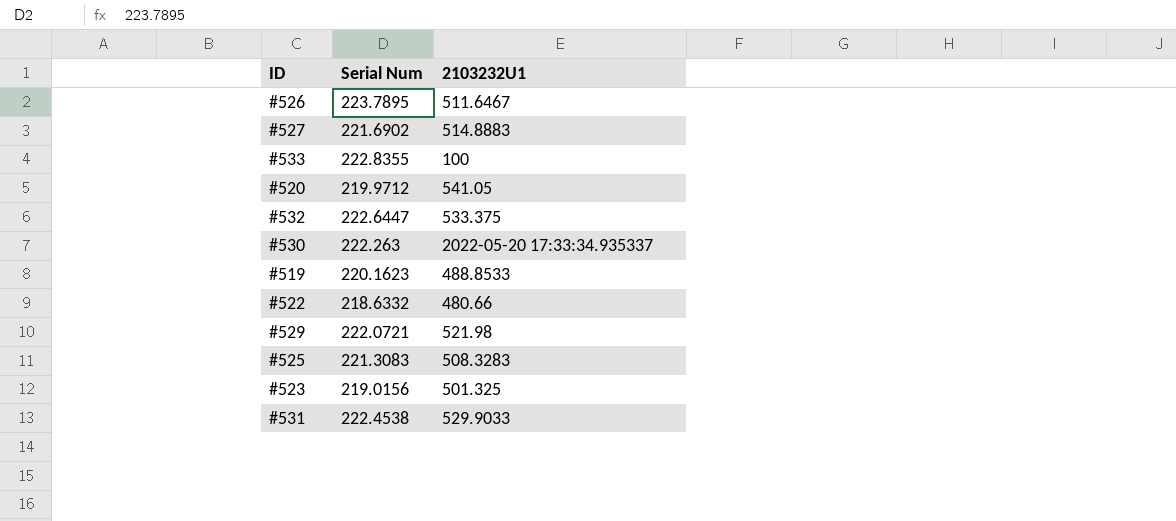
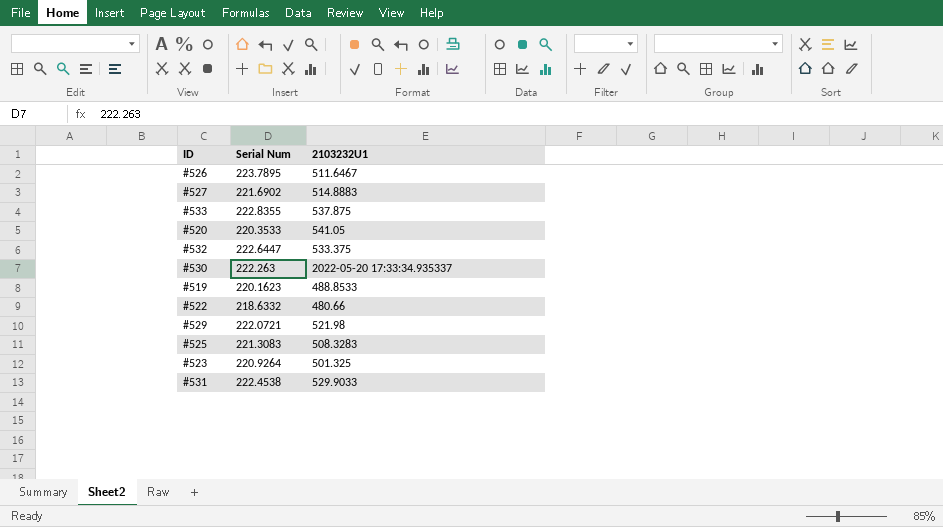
#533 | 2103232U1: 100 -> 537.875
#520 | Serial Num: 219.9712 -> 220.3533
#523 | Serial Num: 219.0156 -> 220.9264

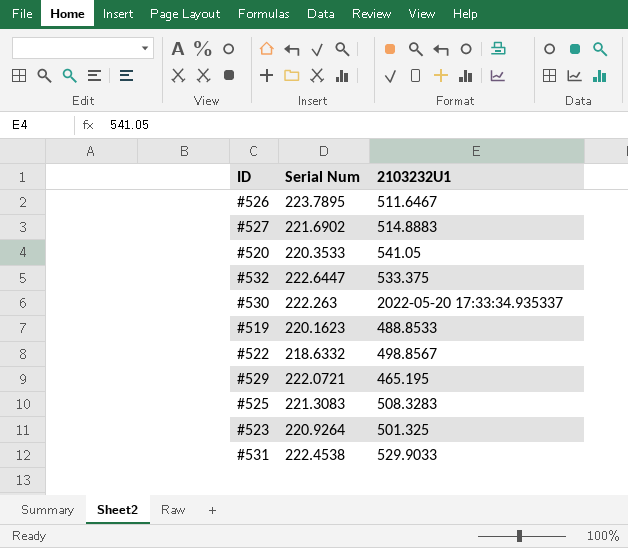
row #533: 222.8355 | 537.875 -> none
#522 | 2103232U1: 480.66 -> 498.8567
#529 | 2103232U1: 521.98 -> 465.195

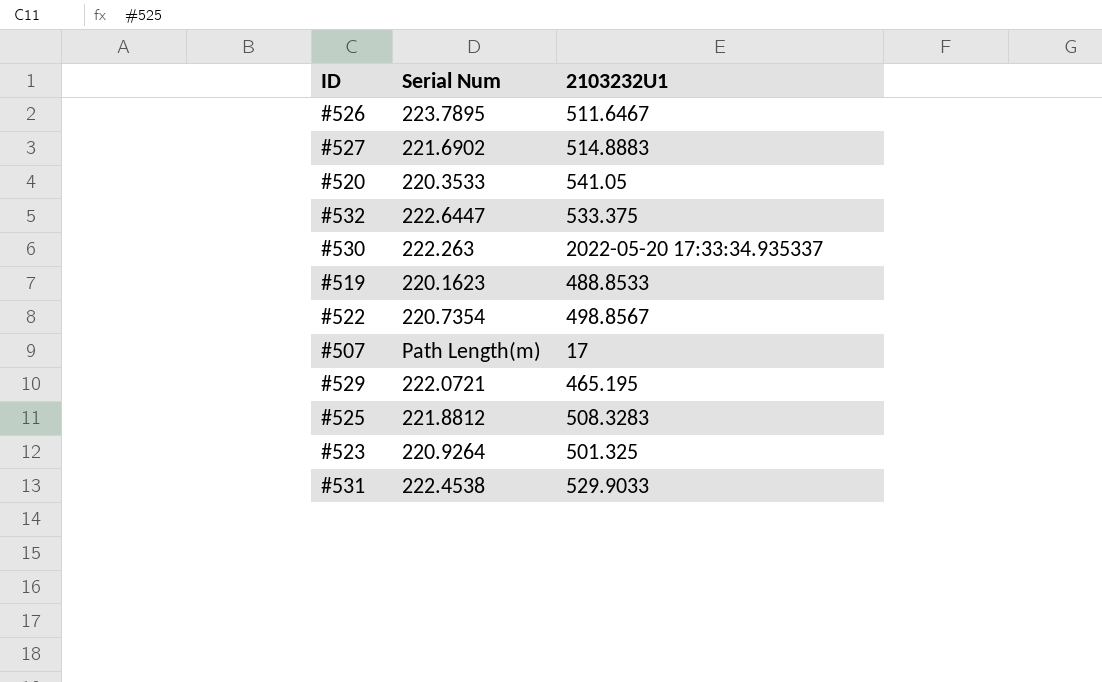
#522 | Serial Num: 218.6332 -> 220.7354
row #507: none -> Path Length(m) | 17
#525 | Serial Num: 221.3083 -> 221.8812

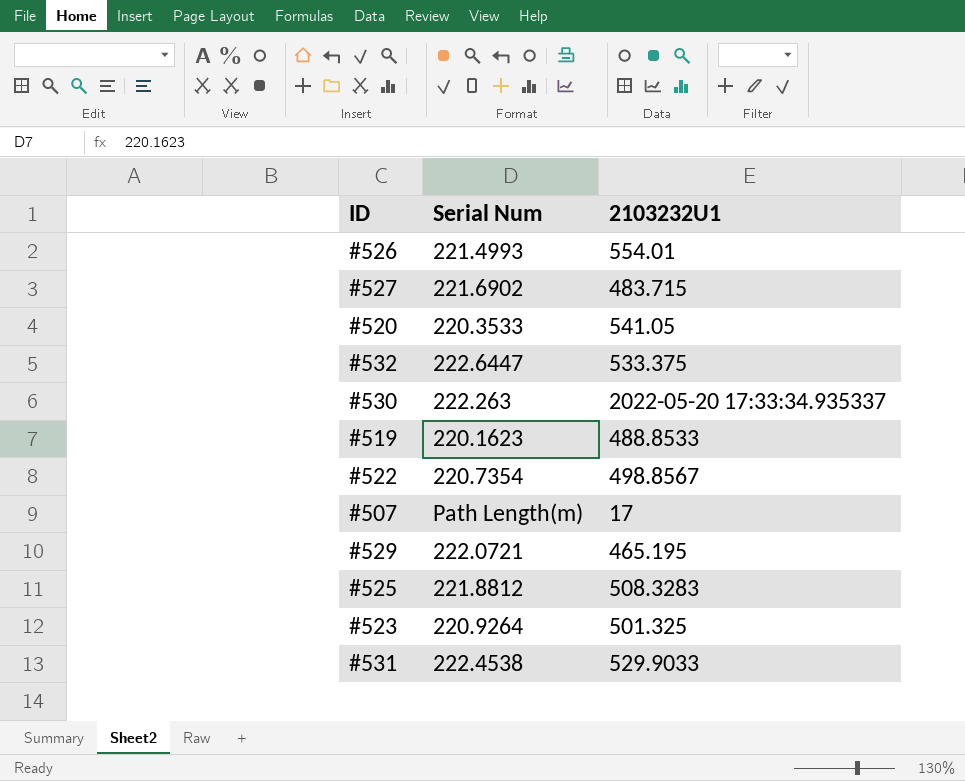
#526 | Serial Num: 223.7895 -> 221.4993
#526 | 2103232U1: 511.6467 -> 554.01
#527 | 2103232U1: 514.8883 -> 483.715

